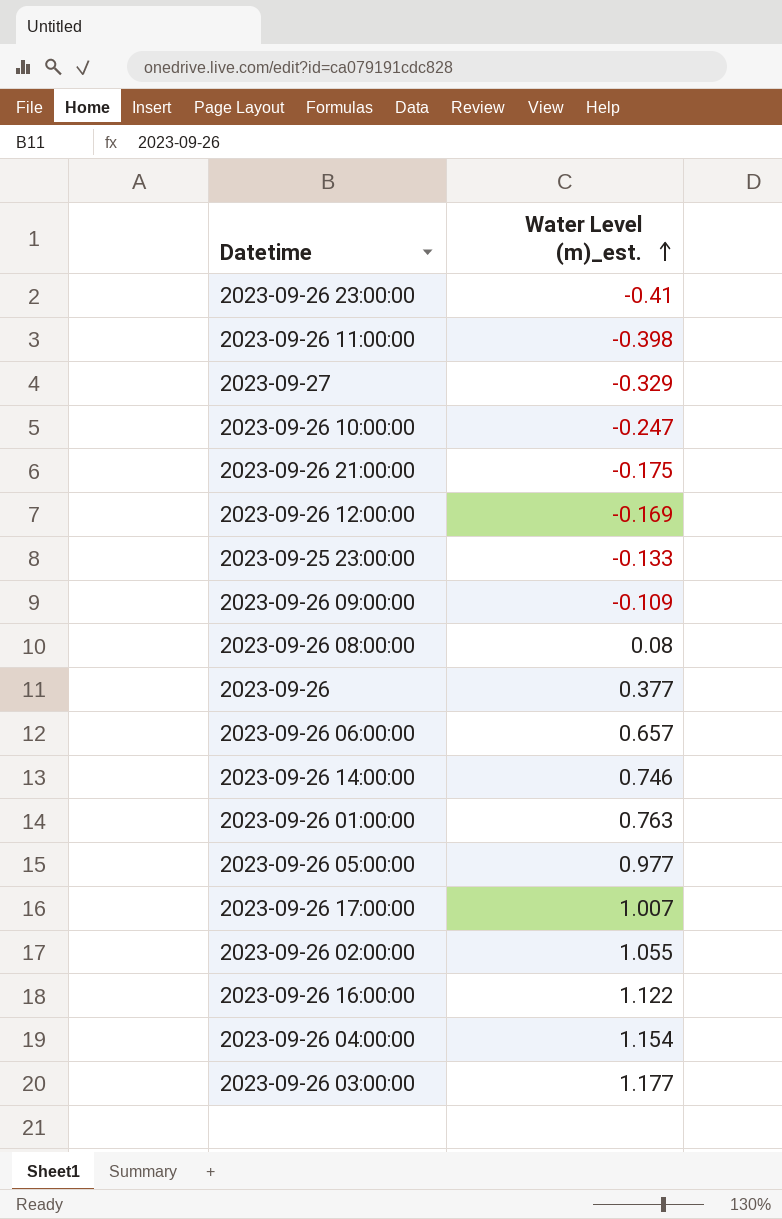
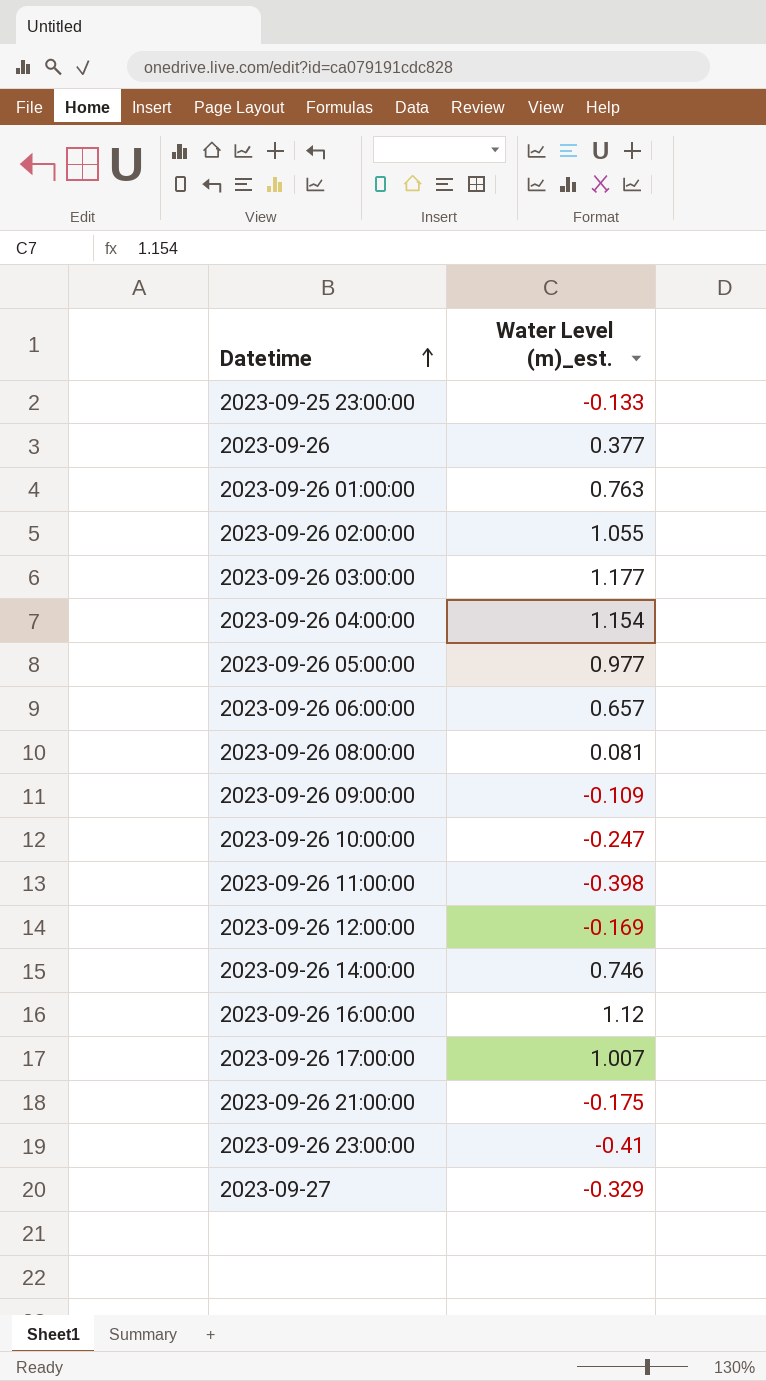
row order: Water Level (m)_est. ascending -> Datetime ascending
2023-09-26 08:00:00 | Water Level (m)_est.: 0.08 -> 0.081
2023-09-26 16:00:00 | Water Level (m)_est.: 1.122 -> 1.12

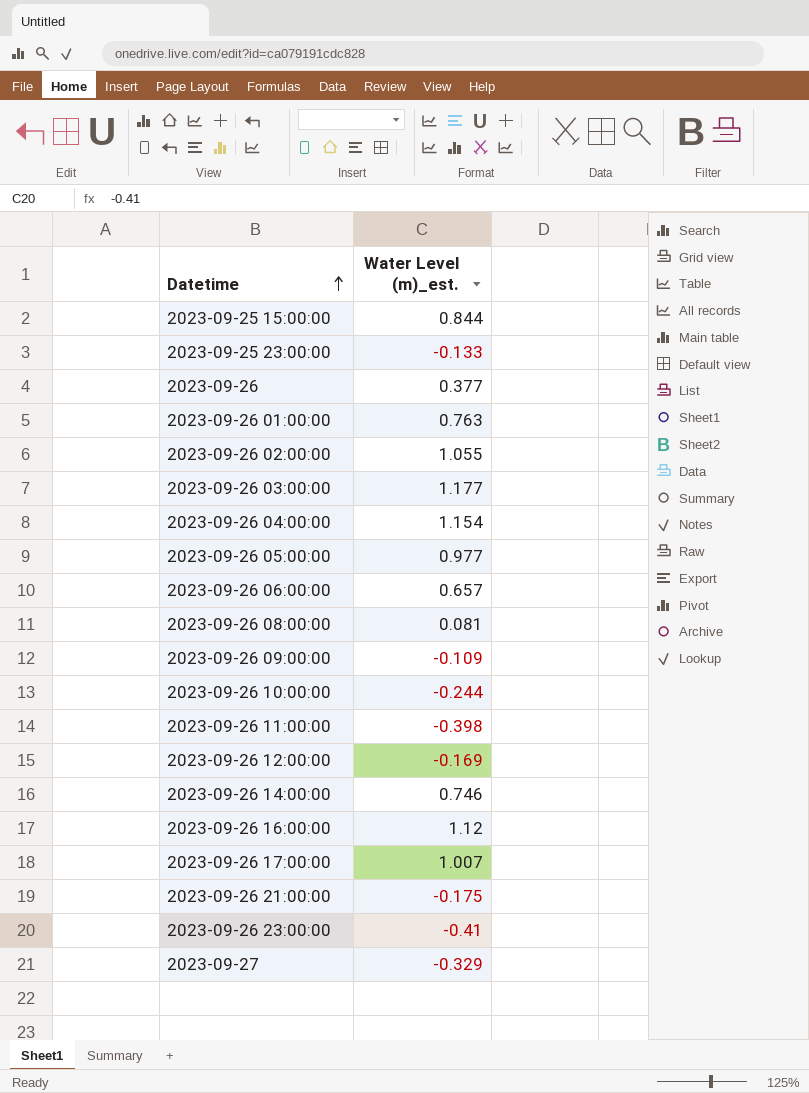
row 2023-09-25 15:00:00: none -> 0.844
2023-09-26 10:00:00 | Water Level (m)_est.: -0.247 -> -0.244

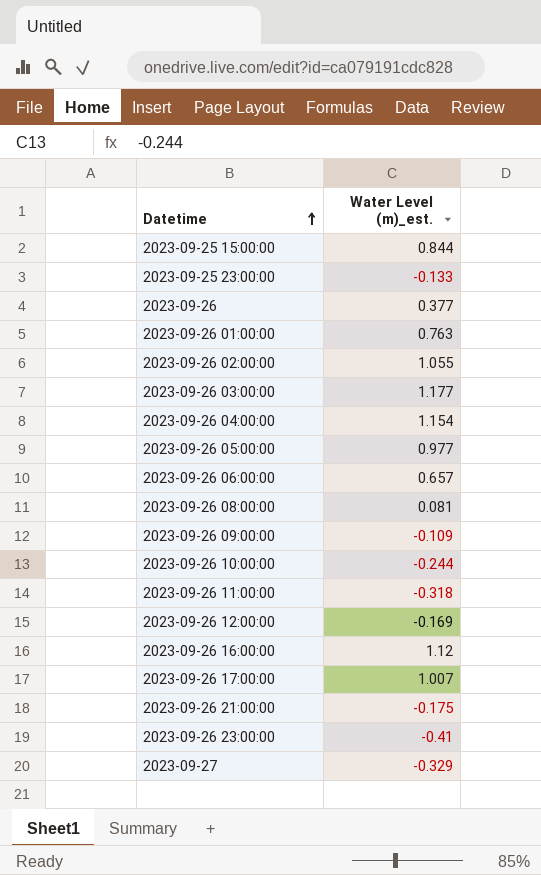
row 2023-09-26 14:00:00: 0.746 -> none
2023-09-26 11:00:00 | Water Level (m)_est.: -0.398 -> -0.318

